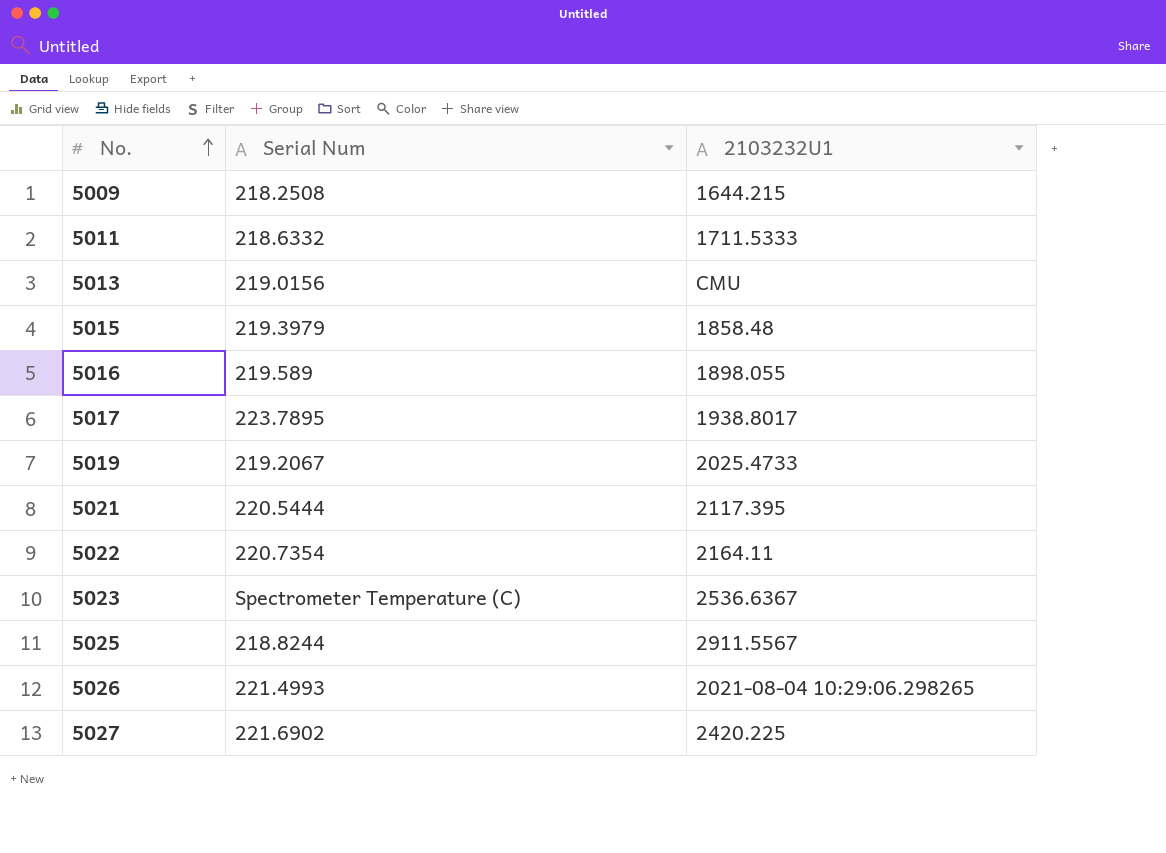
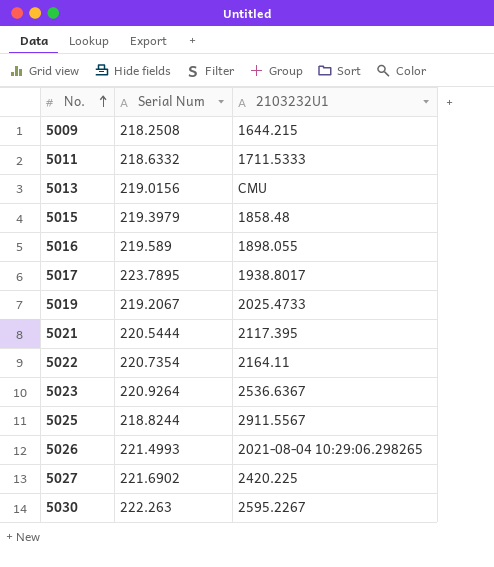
5023 | Serial Num: Spectrometer Temperature (C) -> 220.9264
row 5030: none -> 222.263 | 2595.2267

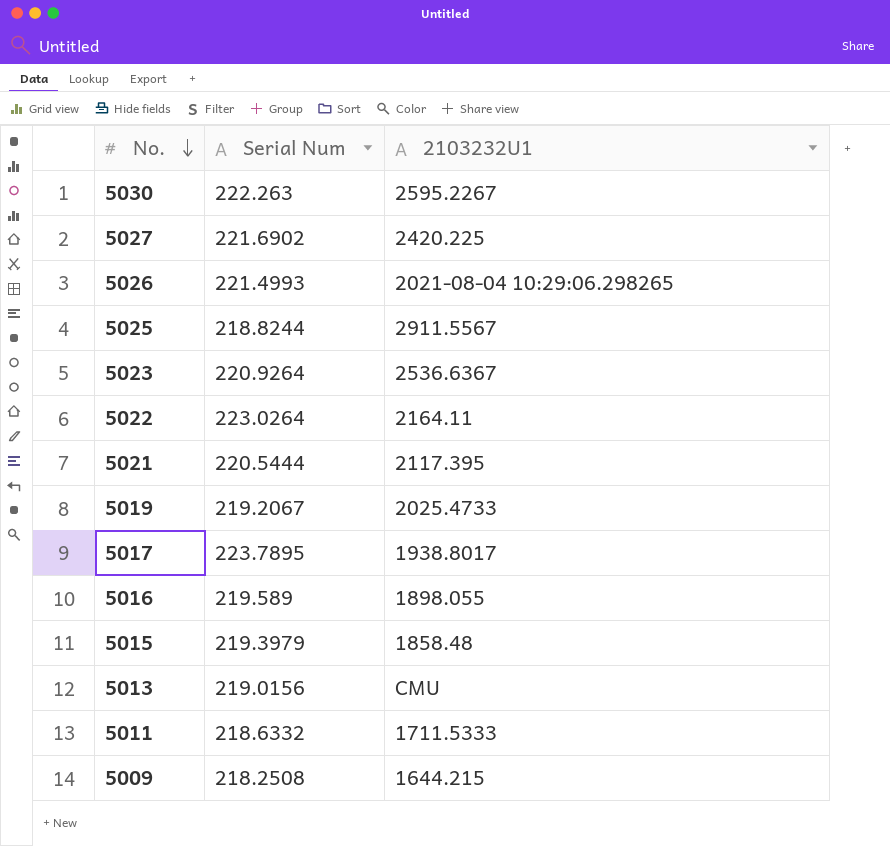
row order: No. ascending -> No. descending
5022 | Serial Num: 220.7354 -> 223.0264

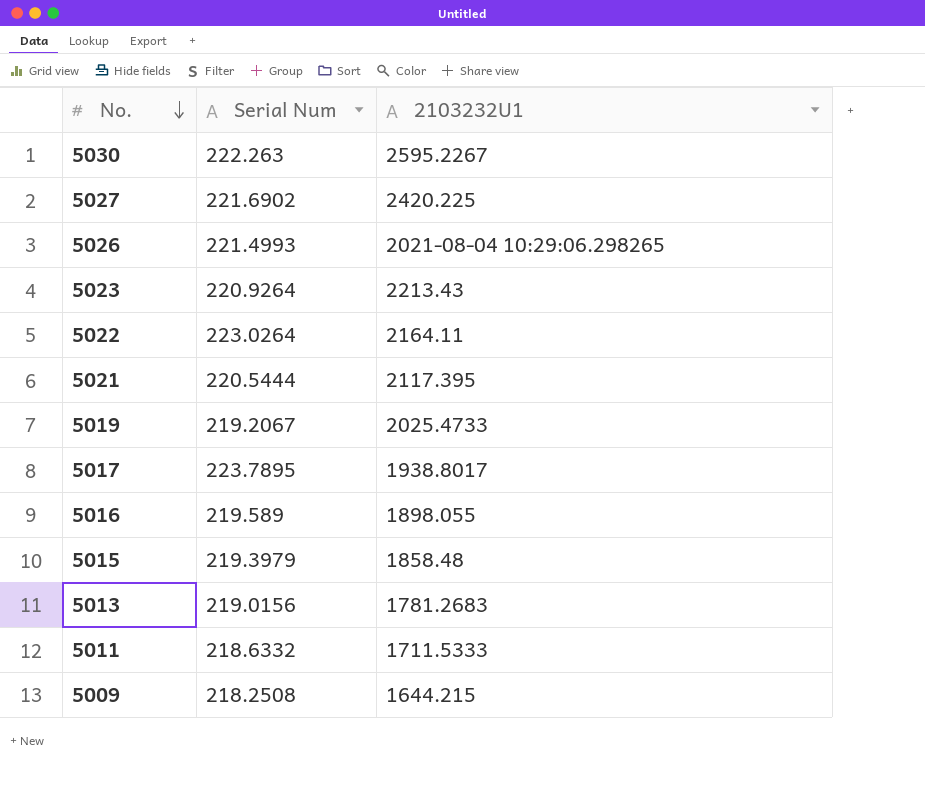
row 5025: 218.8244 | 2911.5567 -> none
5023 | 2103232U1: 2536.6367 -> 2213.43
5013 | 2103232U1: CMU -> 1781.2683

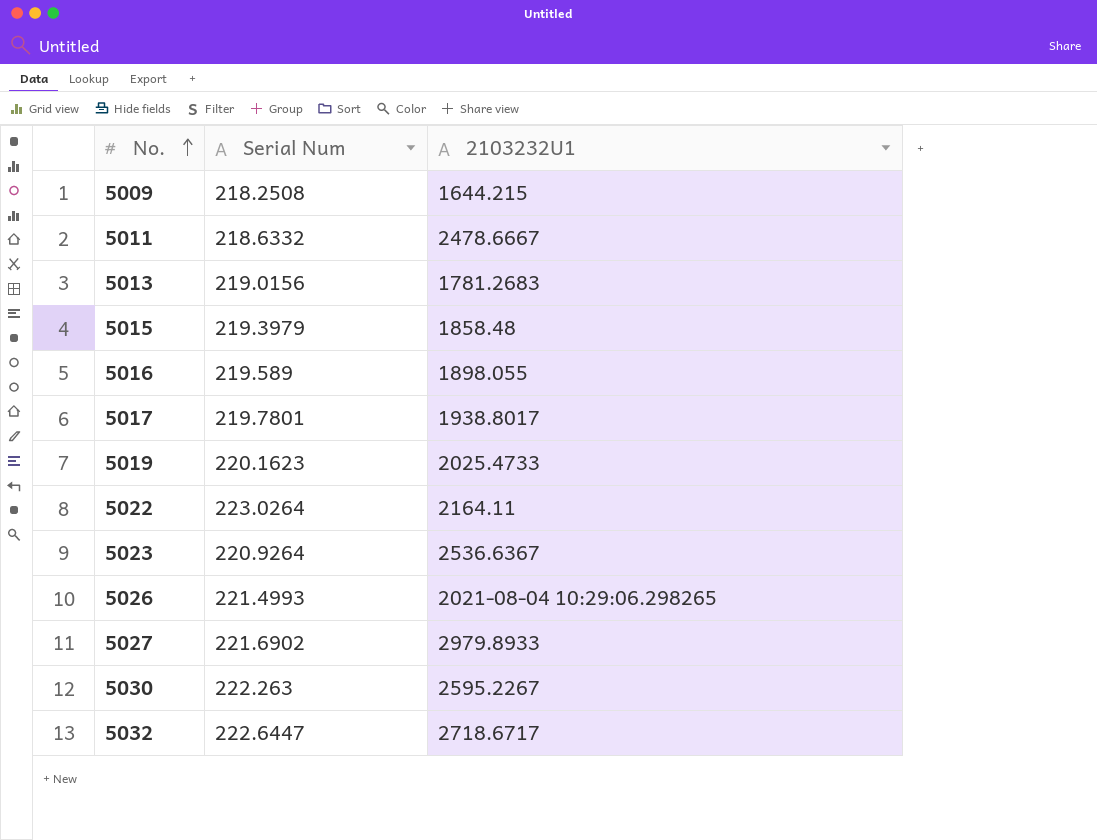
row order: No. descending -> No. ascending
row 5021: 220.5444 | 2117.395 -> none
5011 | 2103232U1: 1711.5333 -> 2478.6667
5017 | Serial Num: 223.7895 -> 219.7801
5019 | Serial Num: 219.2067 -> 220.1623
5023 | 2103232U1: 2213.43 -> 2536.6367
5027 | 2103232U1: 2420.225 -> 2979.8933
row 5032: none -> 222.6447 | 2718.6717

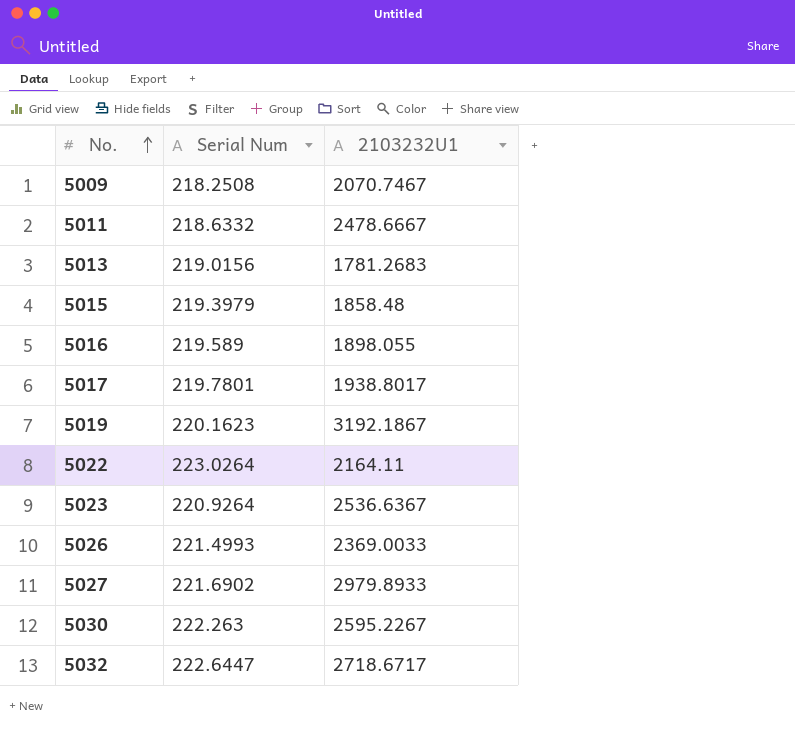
5009 | 2103232U1: 1644.215 -> 2070.7467
5019 | 2103232U1: 2025.4733 -> 3192.1867
5026 | 2103232U1: 2021-08-04 10:29:06.298265 -> 2369.0033

